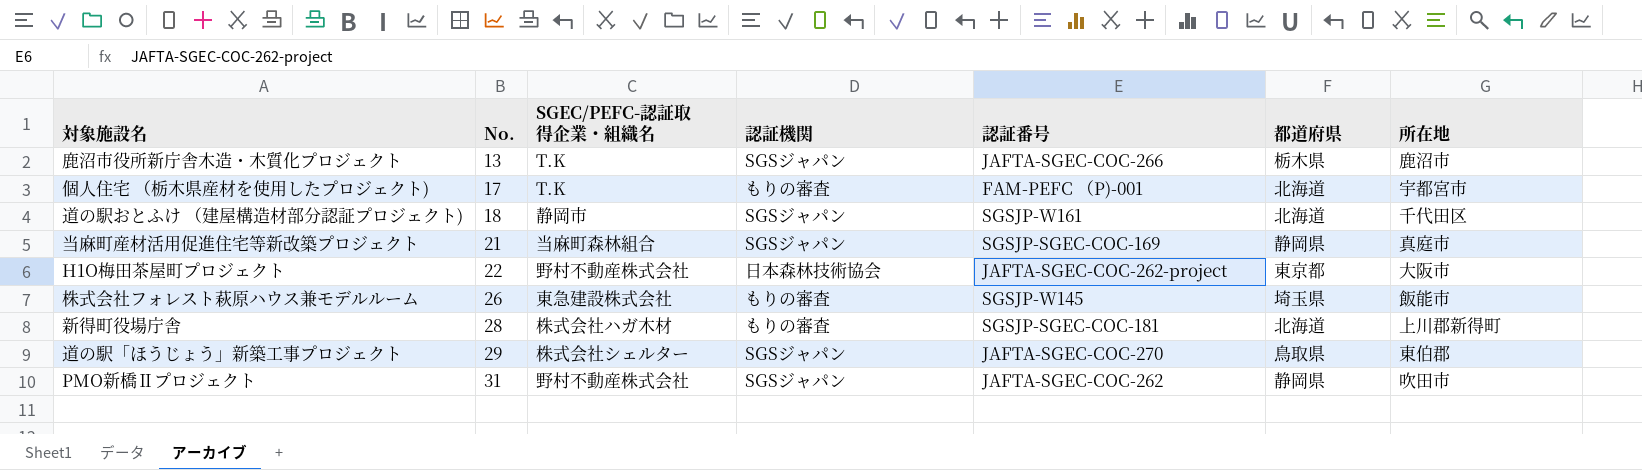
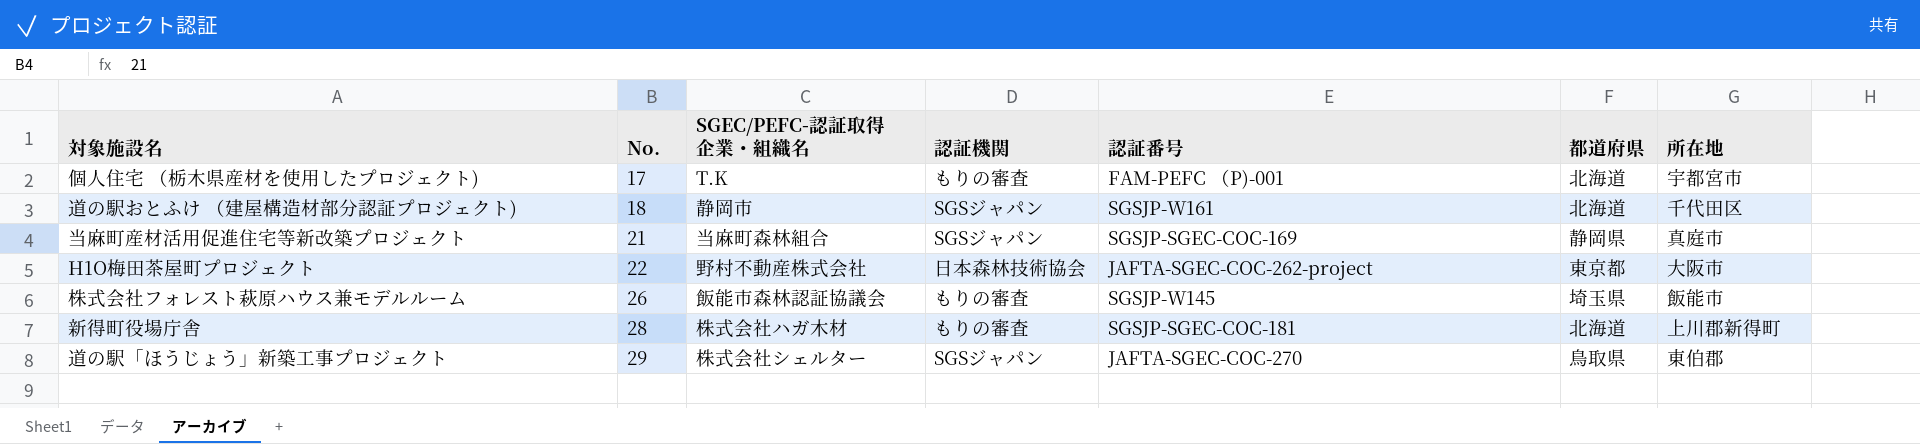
row 鹿沼市役所新庁舎木造・木質化プロジェクト: 13 | T.K | SGSジャパン | JAFTA-SGEC-COC-266 | 栃木県 | 鹿沼市 -> none
row PMO新橋Ⅱプロジェクト: 31 | 野村不動産株式会社 | SGSジャパン | JAFTA-SGEC-COC-262 | 静岡県 | 吹田市 -> none
株式会社フォレスト萩原ハウス兼モデルルーム | SGEC/PEFC-認証取得企業・組織名: 東急建設株式会社 -> 飯能市森林認証協議会

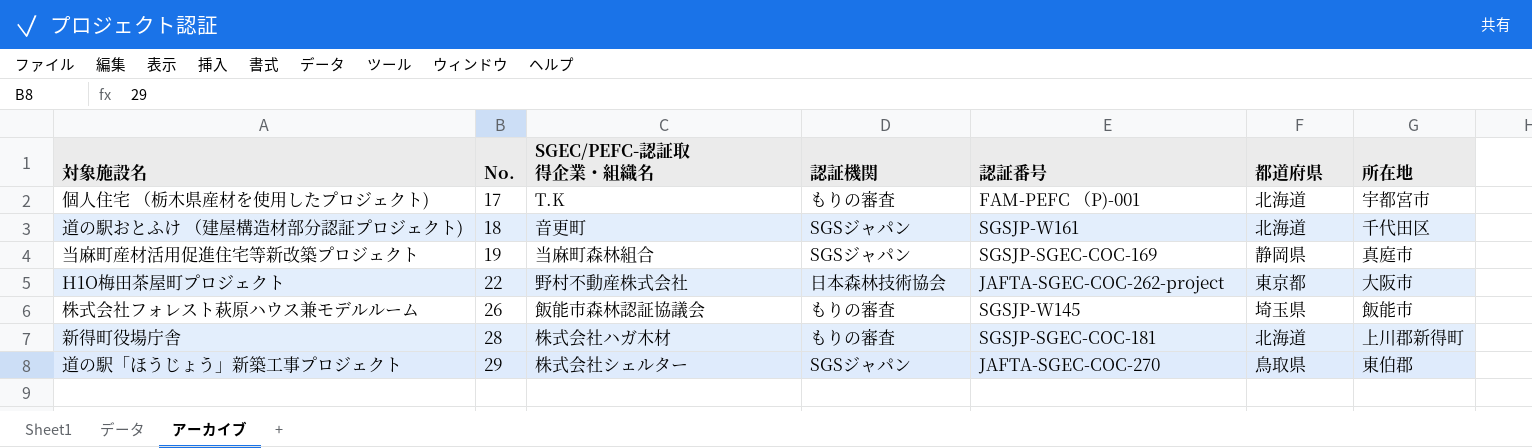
道の駅おとふけ （建屋構造材部分認証プロジェクト) | SGEC/PEFC-認証取得企業・組織名: 静岡市 -> 音更町
当麻町産材活用促進住宅等新改築プロジェクト | No.: 21 -> 19

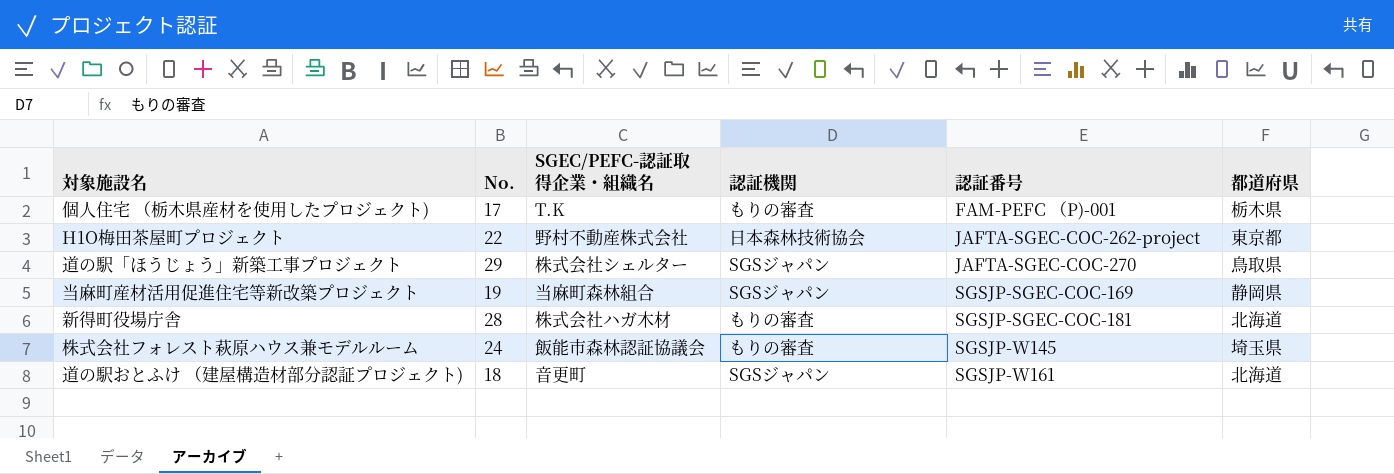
row order: No. ascending -> 認証番号 ascending
column 所在地 | position: 7 -> none
個人住宅 （栃木県産材を使用したプロジェクト) | 都道府県: 北海道 -> 栃木県
株式会社フォレスト萩原ハウス兼モデルルーム | No.: 26 -> 24

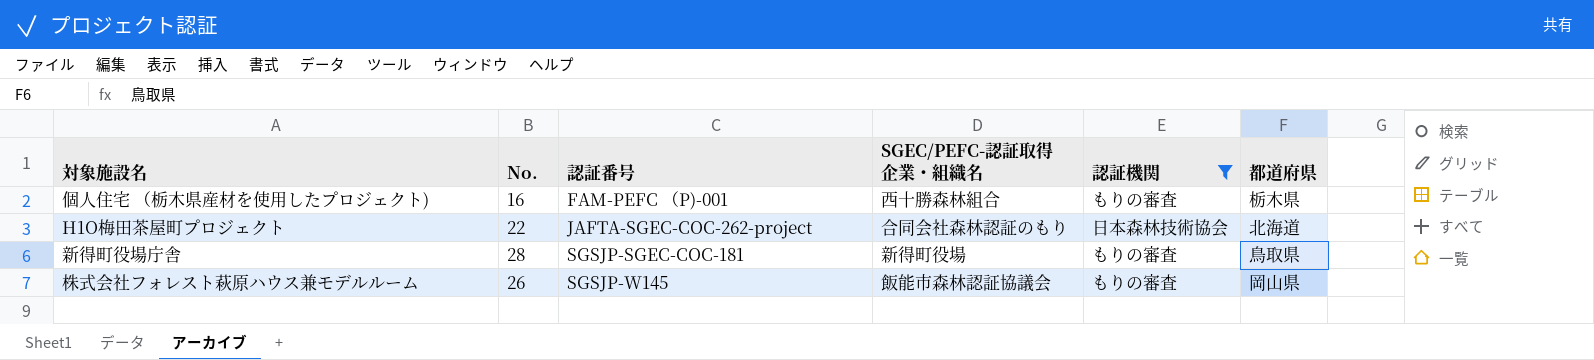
filter: none -> 認証機関 != SGSジャパン
column 認証番号 | position: 5 -> 3
個人住宅 （栃木県産材を使用したプロジェクト) | No.: 17 -> 16
個人住宅 （栃木県産材を使用したプロジェクト) | SGEC/PEFC-認証取得企業・組織名: T.K -> 西十勝森林組合
H1O梅田茶屋町プロジェクト | SGEC/PEFC-認証取得企業・組織名: 野村不動産株式会社 -> 合同会社森林認証のもり
H1O梅田茶屋町プロジェクト | 都道府県: 東京都 -> 北海道
新得町役場庁舎 | SGEC/PEFC-認証取得企業・組織名: 株式会社ハガ木材 -> 新得町役場
新得町役場庁舎 | 都道府県: 北海道 -> 鳥取県
株式会社フォレスト萩原ハウス兼モデルルーム | No.: 24 -> 26
株式会社フォレスト萩原ハウス兼モデルルーム | 都道府県: 埼玉県 -> 岡山県

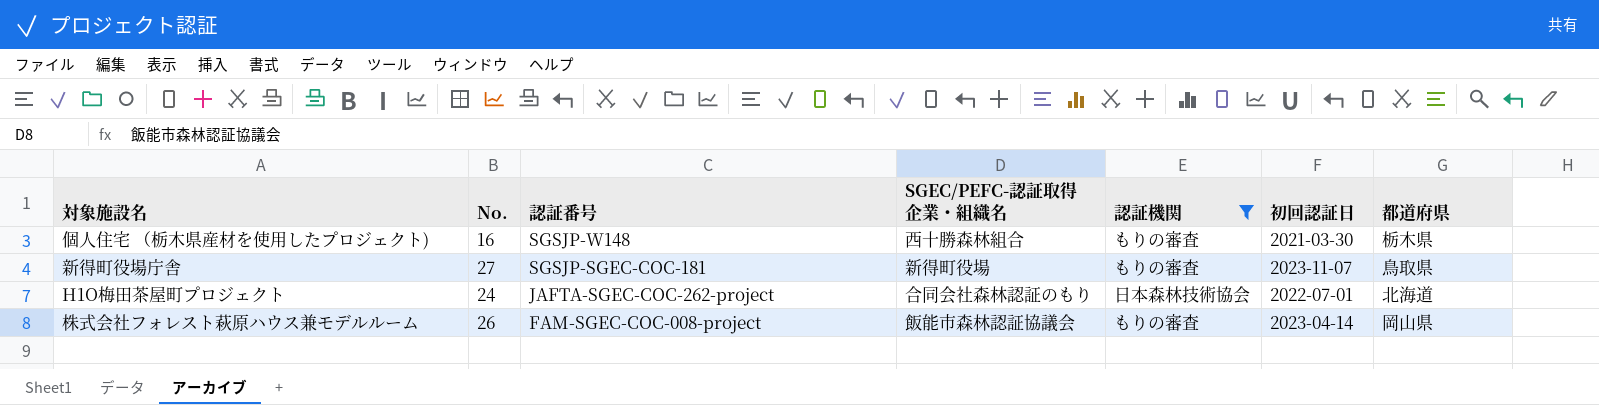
row order: 認証番号 ascending -> 認証番号 descending
column 初回認証日 | position: none -> 6
個人住宅 （栃木県産材を使用したプロジェクト) | 認証番号: FAM-PEFC （P)-001 -> SGSJP-W148
新得町役場庁舎 | No.: 28 -> 27
H1O梅田茶屋町プロジェクト | No.: 22 -> 24
株式会社フォレスト萩原ハウス兼モデルルーム | 認証番号: SGSJP-W145 -> FAM-SGEC-COC-008-project

